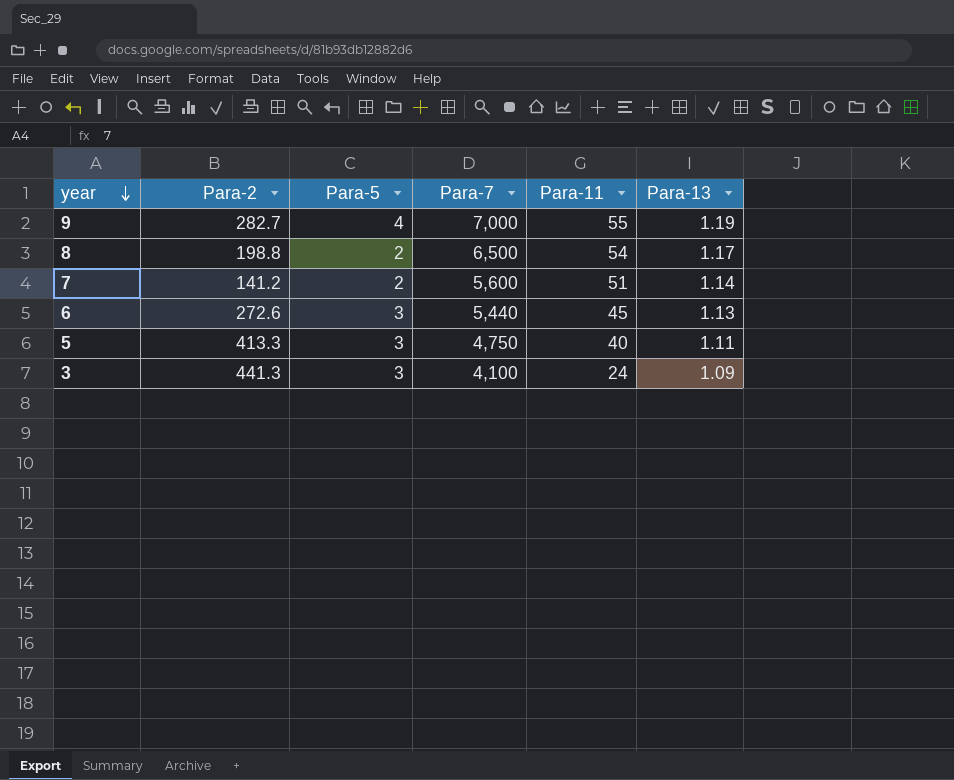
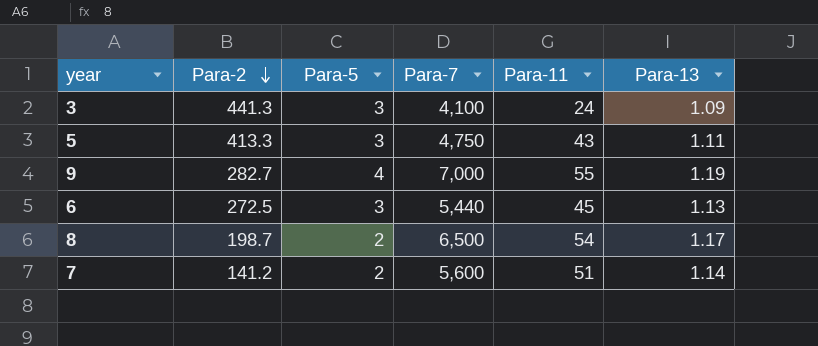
row order: year descending -> Para-2 descending
5 | Para-11: 40 -> 43
6 | Para-2: 272.6 -> 272.5
8 | Para-2: 198.8 -> 198.7

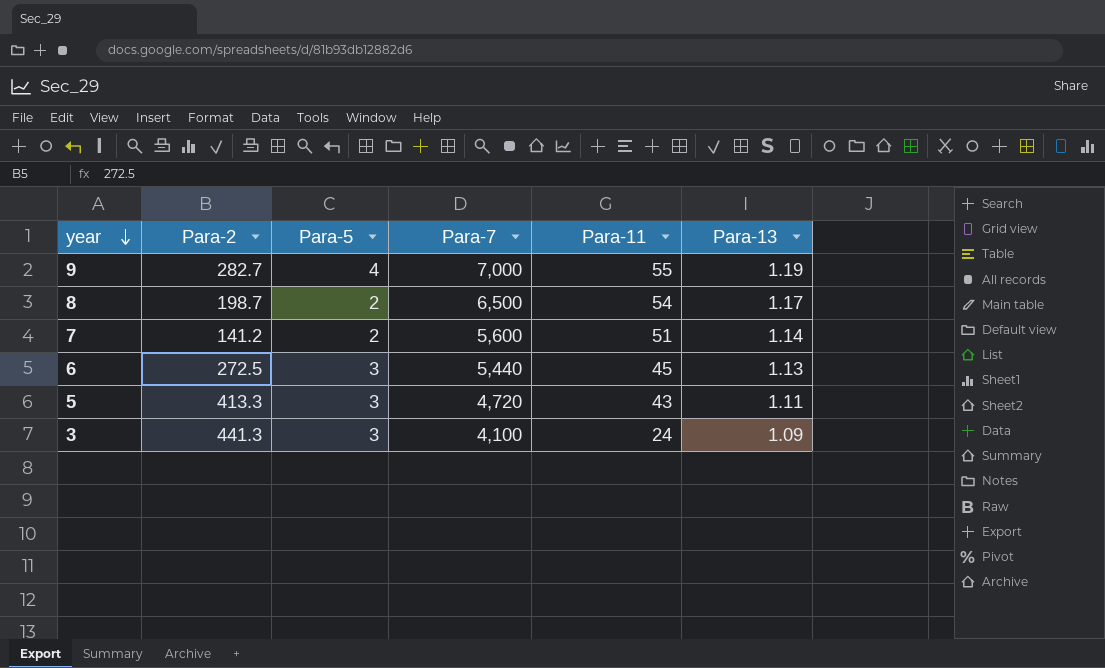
row order: Para-2 descending -> year descending
5 | Para-7: 4,750 -> 4,720

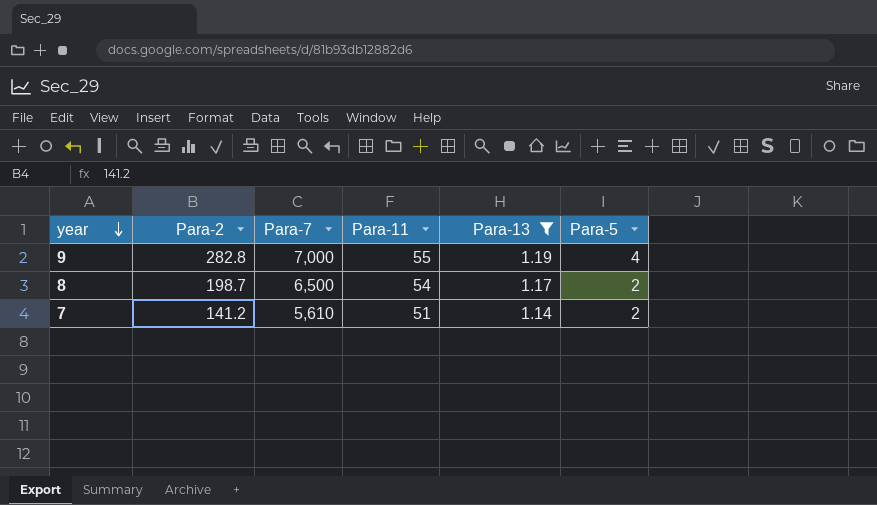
filter: none -> Para-13 >= 1.14
column Para-5 | position: 3 -> 6
9 | Para-2: 282.7 -> 282.8
7 | Para-7: 5,600 -> 5,610

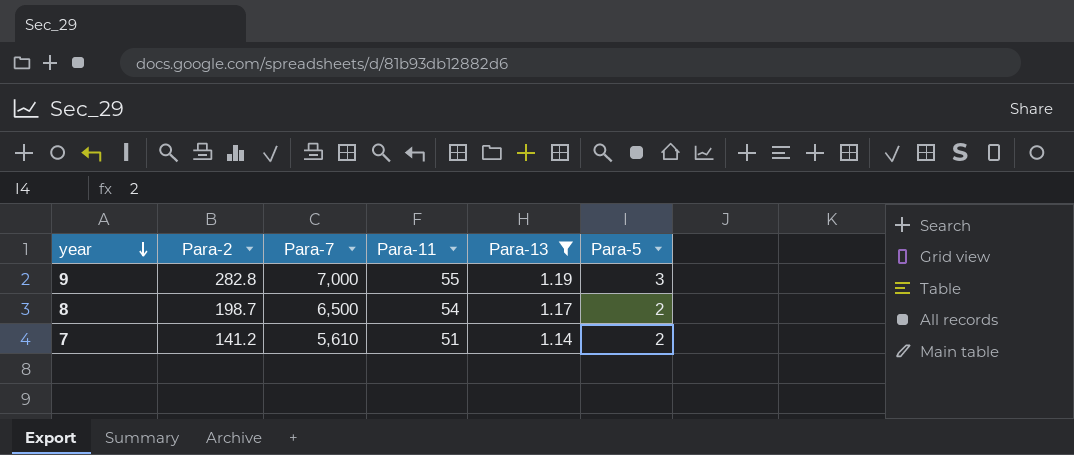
9 | Para-5: 4 -> 3

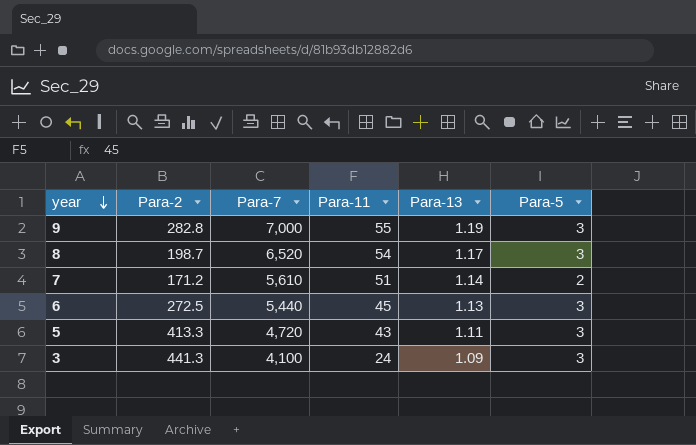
filter: Para-13 >= 1.14 -> none
8 | Para-7: 6,500 -> 6,520
8 | Para-5: 2 -> 3
7 | Para-2: 141.2 -> 171.2

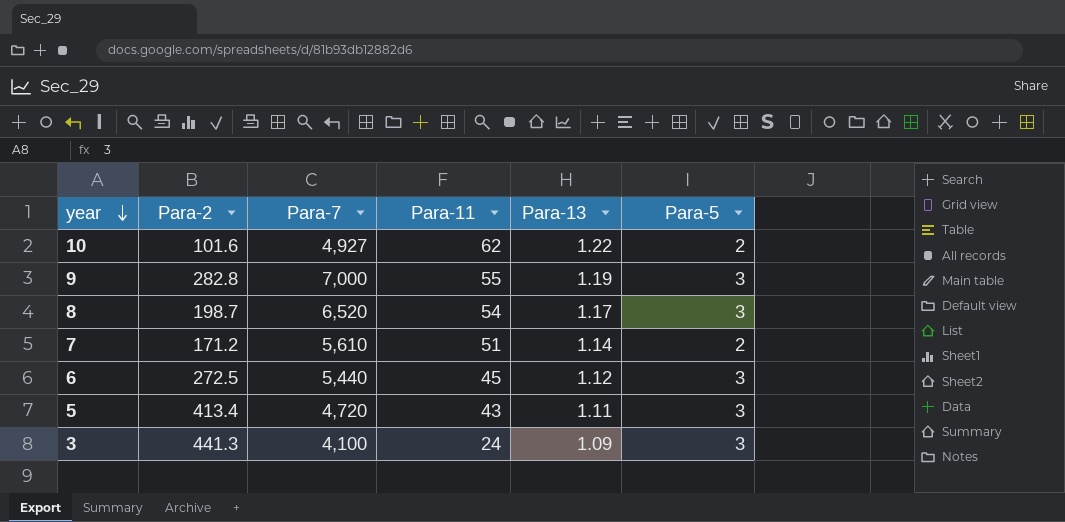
row 10: none -> 101.6 | 4,927 | 62 | 1.22 | 2
6 | Para-13: 1.13 -> 1.12
5 | Para-2: 413.3 -> 413.4

